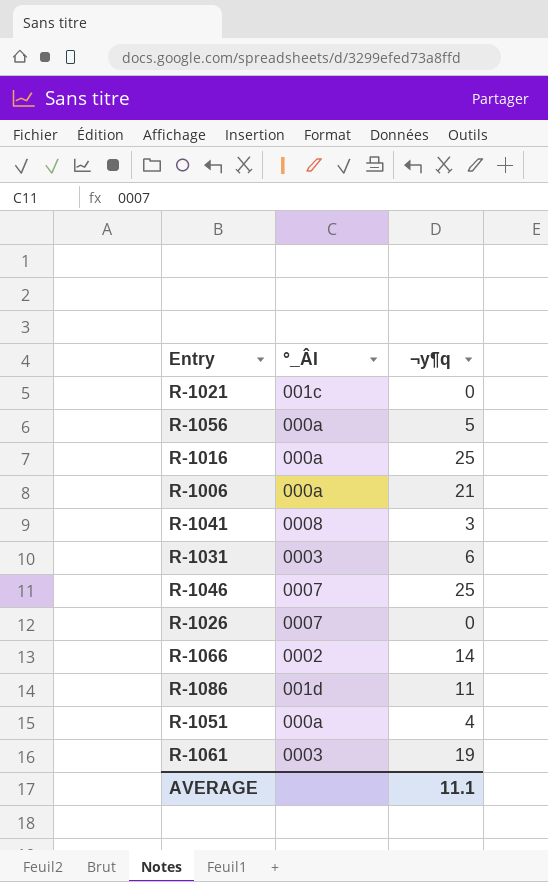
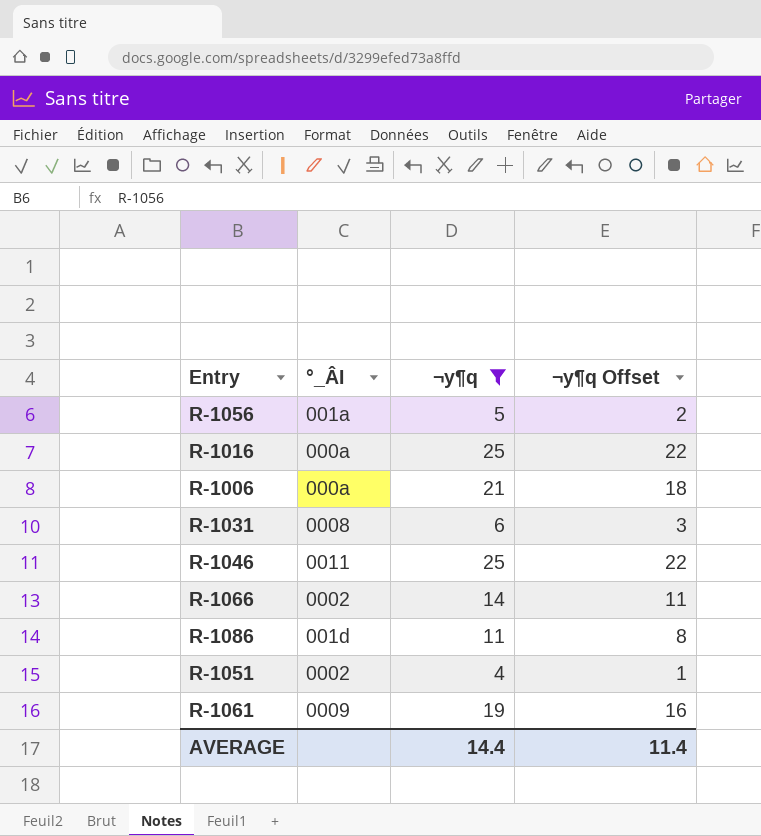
filter: none -> ¬y¶q >= 4
column ¬y¶q Offset | formula: none -> [¬y¶q] - 3
R-1056 | °_ÂI: 000a -> 001a
R-1031 | °_ÂI: 0003 -> 0008
R-1046 | °_ÂI: 0007 -> 0011
R-1051 | °_ÂI: 000a -> 0002
R-1061 | °_ÂI: 0003 -> 0009
AVERAGE | ¬y¶q: 11.1 -> 14.4

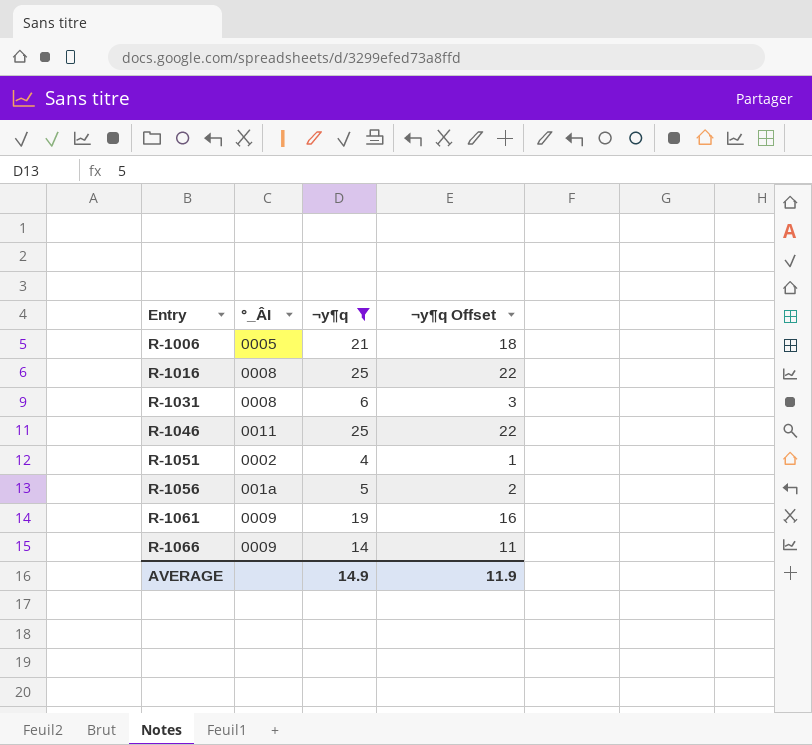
row order: none -> Entry ascending
row R-1086: 001d | 11 | 8 -> none
R-1006 | °_ÂI: 000a -> 0005
R-1016 | °_ÂI: 000a -> 0008
R-1066 | °_ÂI: 0002 -> 0009
AVERAGE | ¬y¶q: 14.4 -> 14.9
AVERAGE | ¬y¶q Offset: 11.4 -> 11.9

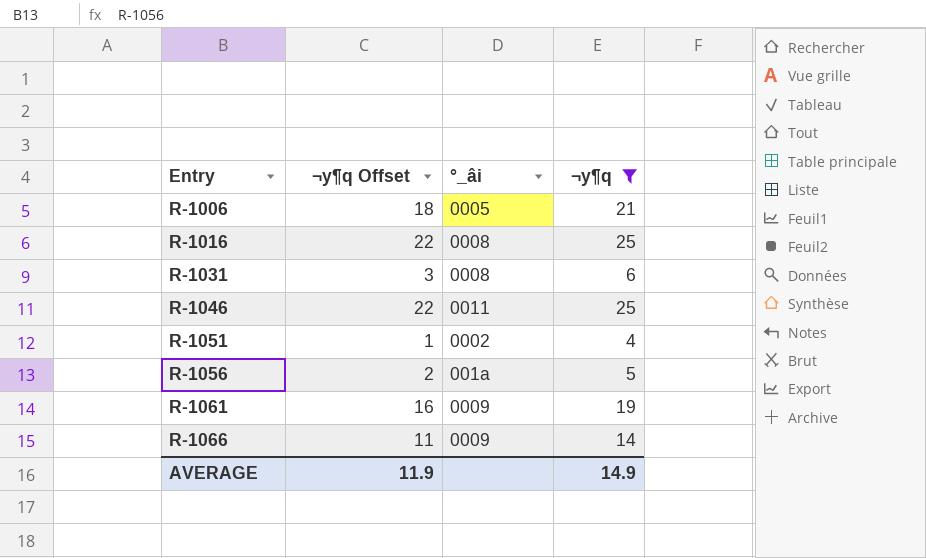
column ¬y¶q Offset | position: 4 -> 2
column name: °_ÂI -> °_âi

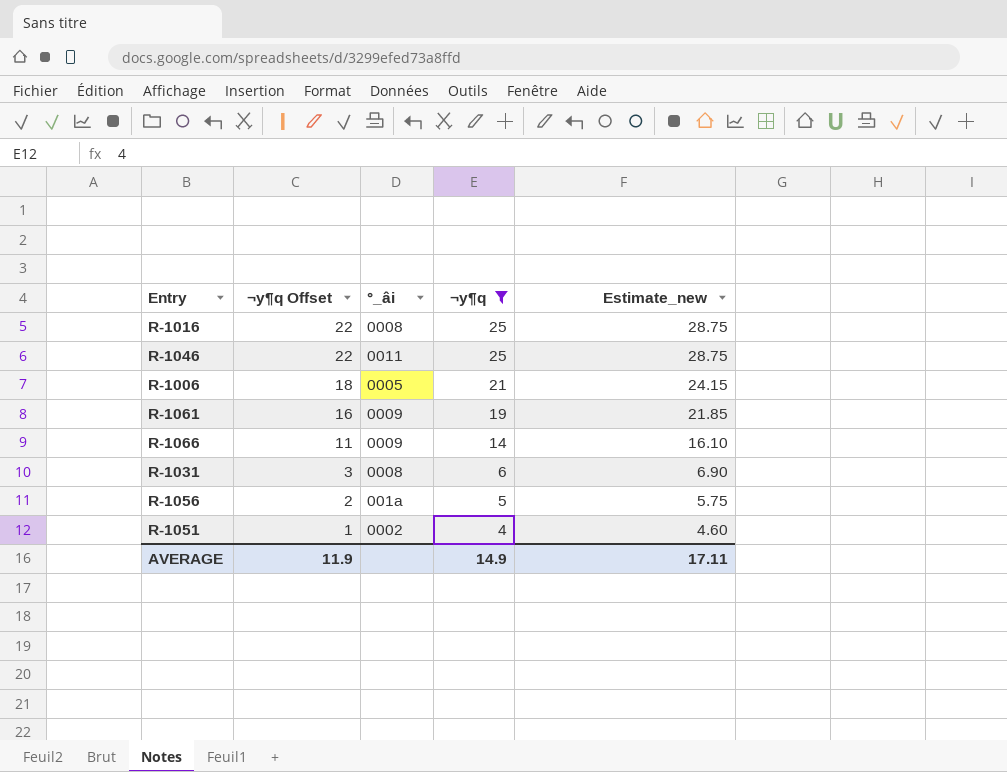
row order: Entry ascending -> ¬y¶q Offset descending
column Estimate_new | formula: none -> [¬y¶q] * 1.15

